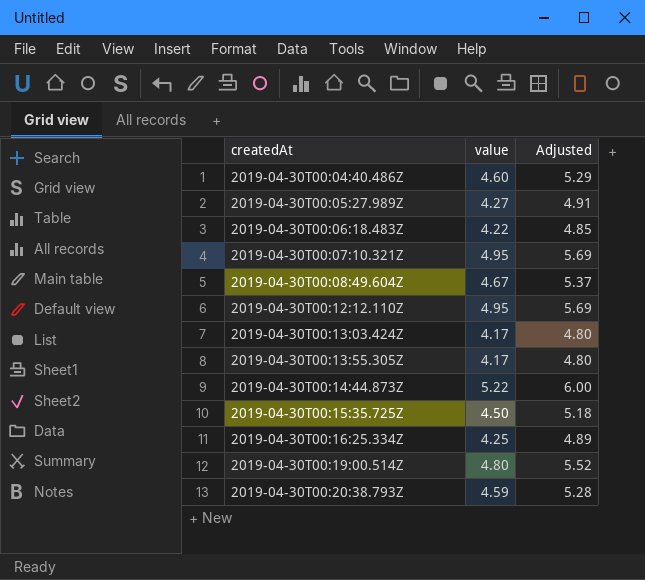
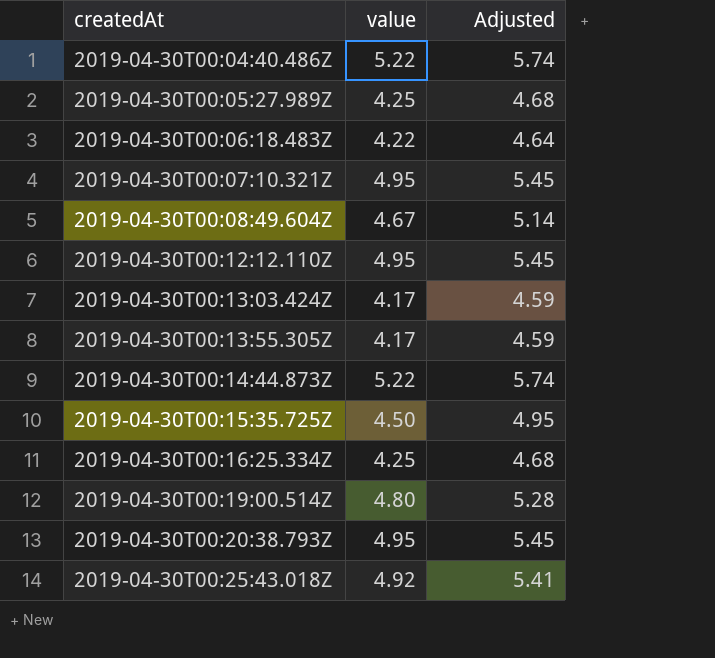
column Adjusted | formula: [value] * 1.15 -> [value] * 1.1
2019-04-30T00:04:40.486Z | value: 4.60 -> 5.22
2019-04-30T00:05:27.989Z | value: 4.27 -> 4.25
2019-04-30T00:20:38.793Z | value: 4.59 -> 4.95
row 2019-04-30T00:25:43.018Z: none -> 4.92 | 5.41

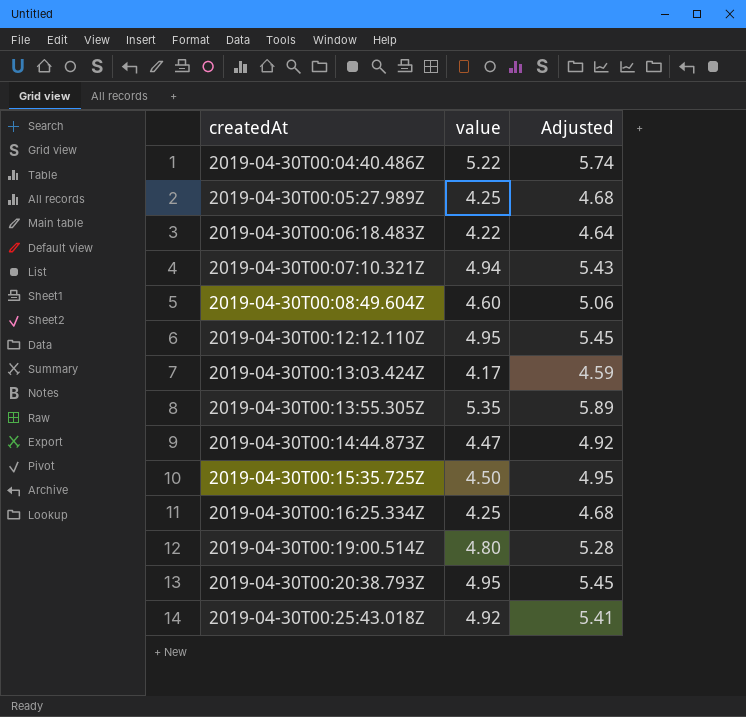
2019-04-30T00:07:10.321Z | value: 4.95 -> 4.94
2019-04-30T00:07:10.321Z | Adjusted: 5.45 -> 5.43
2019-04-30T00:08:49.604Z | value: 4.67 -> 4.60
2019-04-30T00:08:49.604Z | Adjusted: 5.14 -> 5.06
2019-04-30T00:13:55.305Z | value: 4.17 -> 5.35
2019-04-30T00:13:55.305Z | Adjusted: 4.59 -> 5.89
2019-04-30T00:14:44.873Z | value: 5.22 -> 4.47
2019-04-30T00:14:44.873Z | Adjusted: 5.74 -> 4.92

